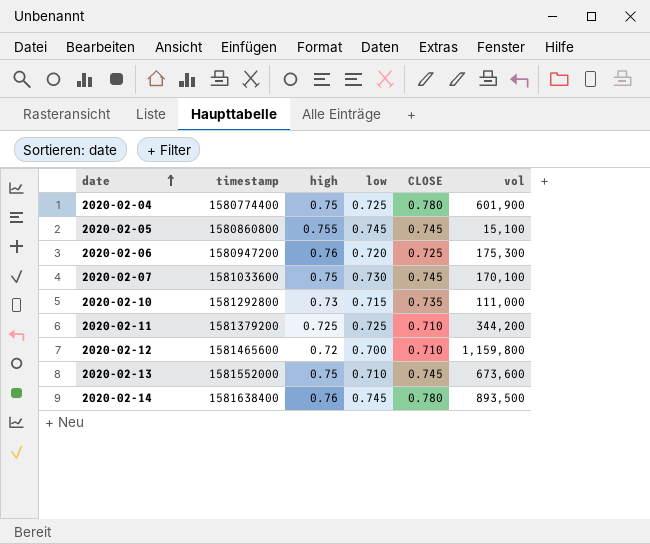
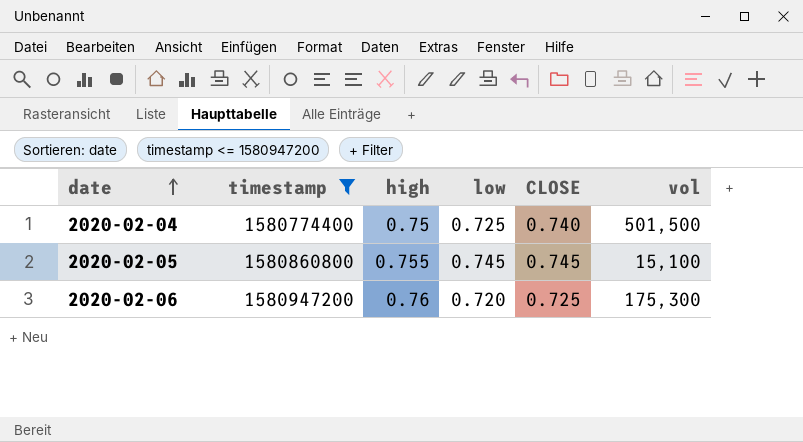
filter: none -> timestamp <= 1580947200
2020-02-04 | CLOSE: 0.780 -> 0.740
2020-02-04 | vol: 601,900 -> 501,500

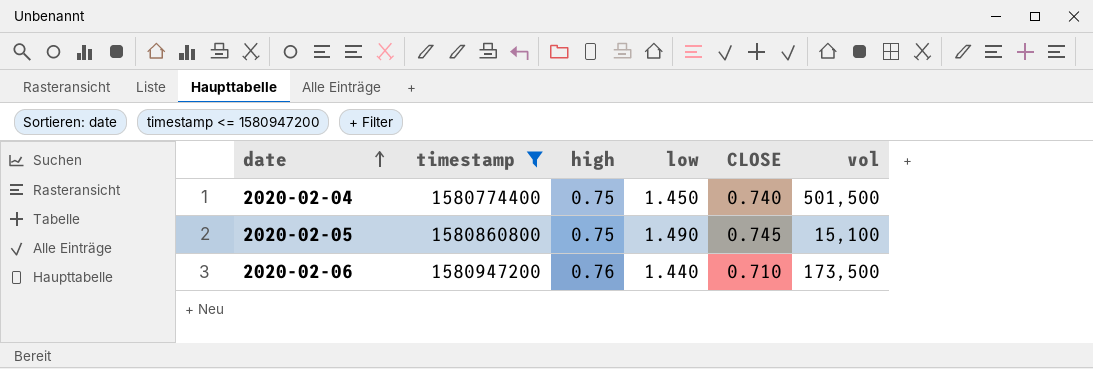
2020-02-04 | low: 0.725 -> 1.450
2020-02-05 | high: 0.755 -> 0.75
2020-02-05 | low: 0.745 -> 1.490
2020-02-06 | low: 0.720 -> 1.440
2020-02-06 | CLOSE: 0.725 -> 0.710
2020-02-06 | vol: 175,300 -> 173,500

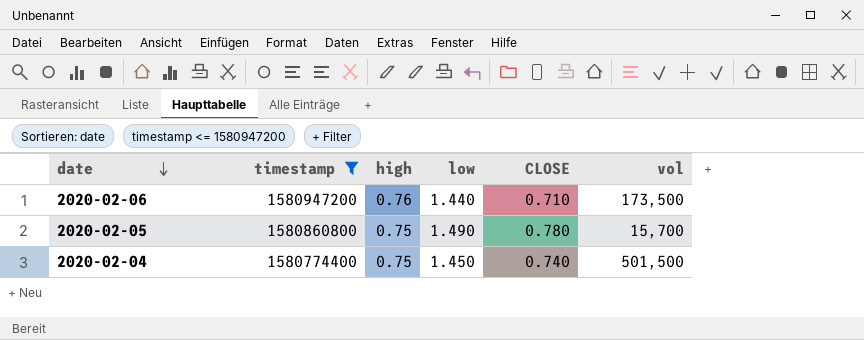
row order: date ascending -> date descending
2020-02-05 | CLOSE: 0.745 -> 0.780
2020-02-05 | vol: 15,100 -> 15,700

